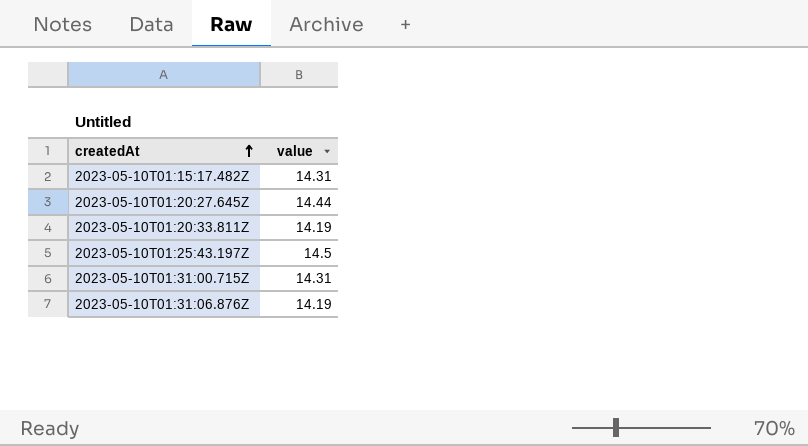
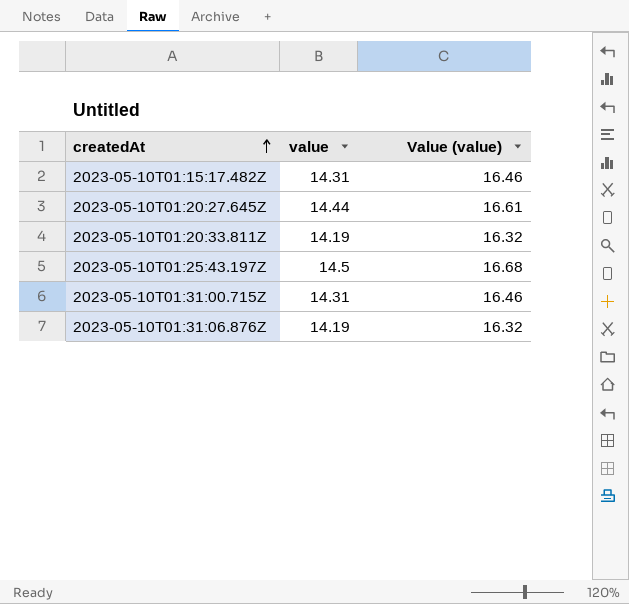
column Value (value) | formula: none -> [value] * 1.15

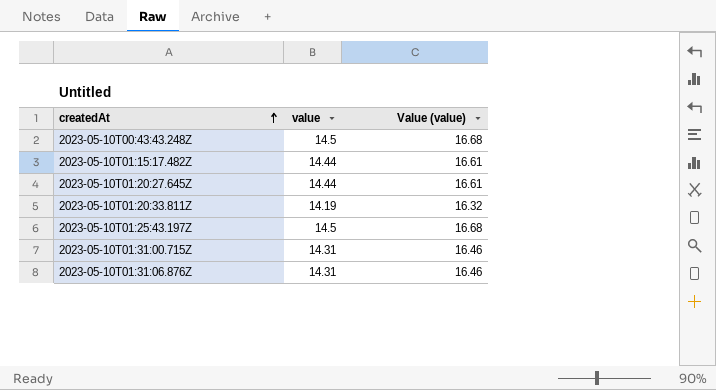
row 2023-05-10T00:43:43.248Z: none -> 14.5 | 16.68
2023-05-10T01:15:17.482Z | value: 14.31 -> 14.44
2023-05-10T01:15:17.482Z | Value (value): 16.46 -> 16.61
2023-05-10T01:31:06.876Z | value: 14.19 -> 14.31
2023-05-10T01:31:06.876Z | Value (value): 16.32 -> 16.46

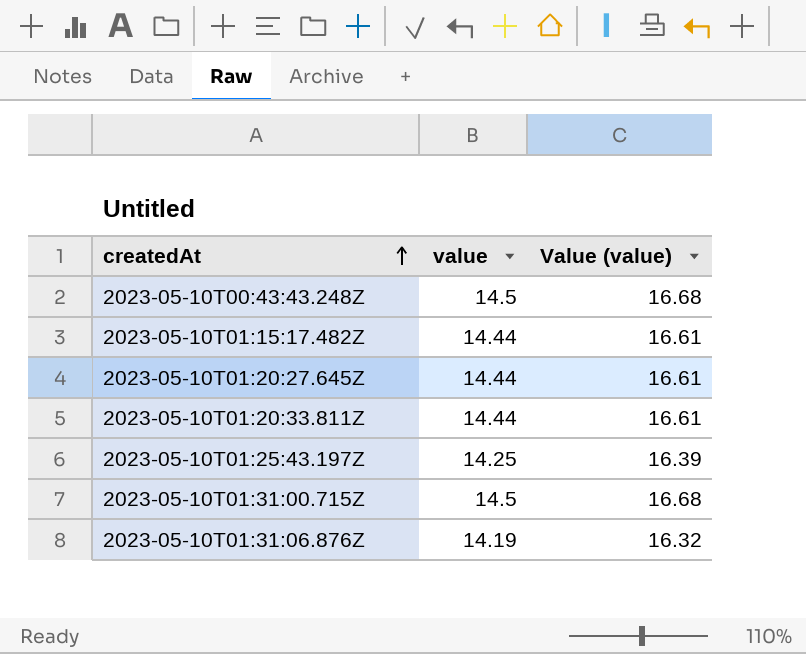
2023-05-10T01:20:33.811Z | value: 14.19 -> 14.44
2023-05-10T01:20:33.811Z | Value (value): 16.32 -> 16.61
2023-05-10T01:25:43.197Z | value: 14.5 -> 14.25
2023-05-10T01:25:43.197Z | Value (value): 16.68 -> 16.39
2023-05-10T01:31:00.715Z | value: 14.31 -> 14.5
2023-05-10T01:31:00.715Z | Value (value): 16.46 -> 16.68
2023-05-10T01:31:06.876Z | value: 14.31 -> 14.19
2023-05-10T01:31:06.876Z | Value (value): 16.46 -> 16.32

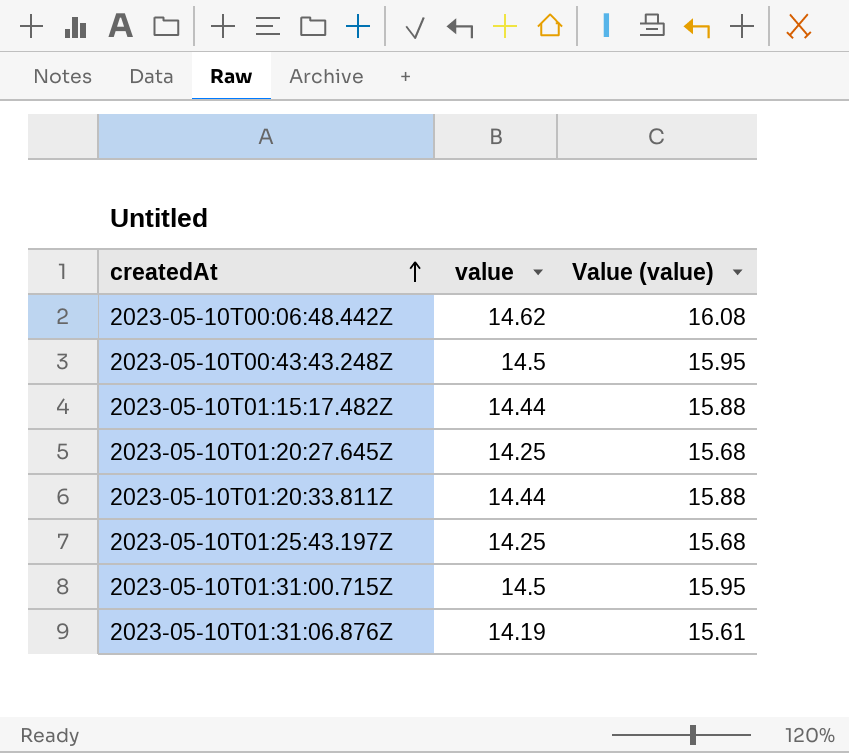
column Value (value) | formula: [value] * 1.15 -> [value] * 1.1
row 2023-05-10T00:06:48.442Z: none -> 14.62 | 16.08
2023-05-10T01:20:27.645Z | value: 14.44 -> 14.25

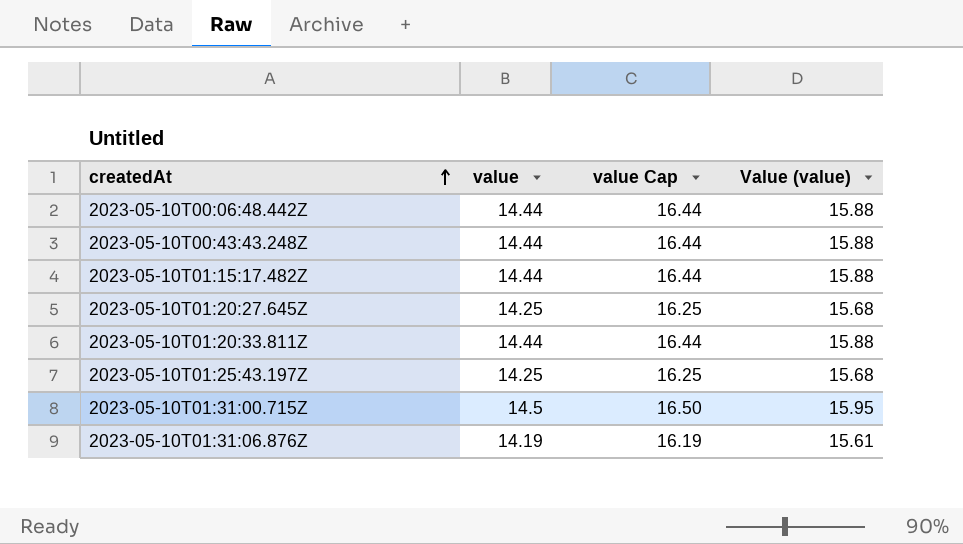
column value Cap | formula: none -> [value] + 2
2023-05-10T00:06:48.442Z | value: 14.62 -> 14.44
2023-05-10T00:06:48.442Z | Value (value): 16.08 -> 15.88
2023-05-10T00:43:43.248Z | value: 14.5 -> 14.44
2023-05-10T00:43:43.248Z | Value (value): 15.95 -> 15.88

